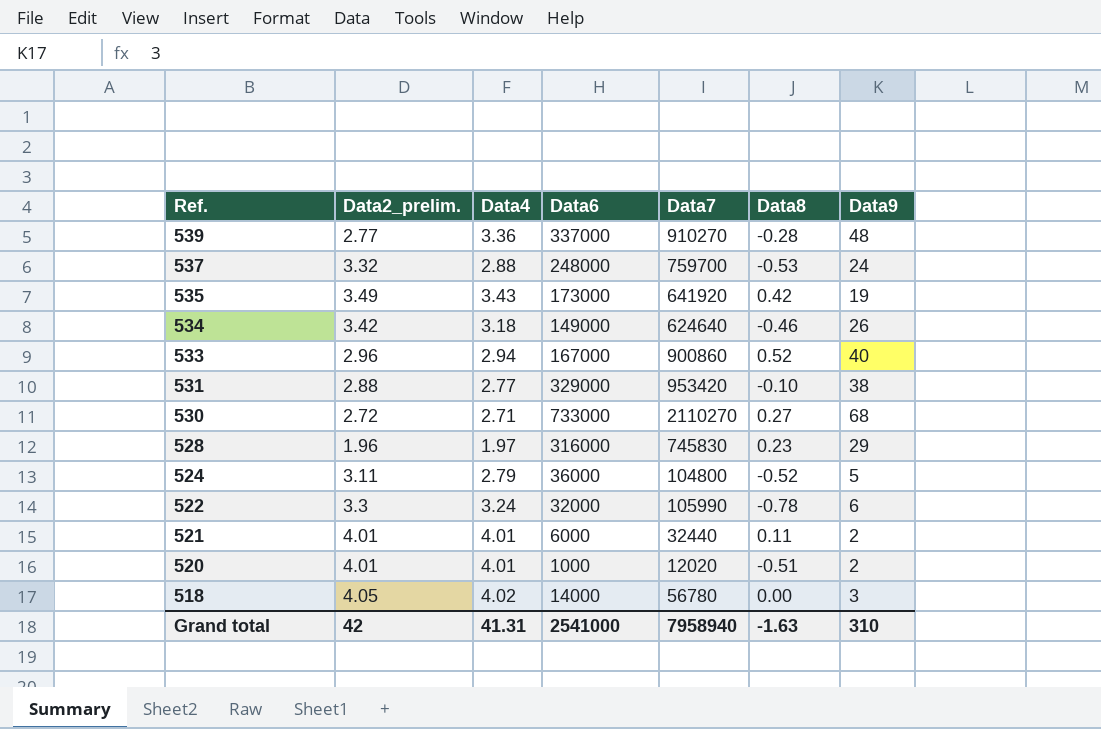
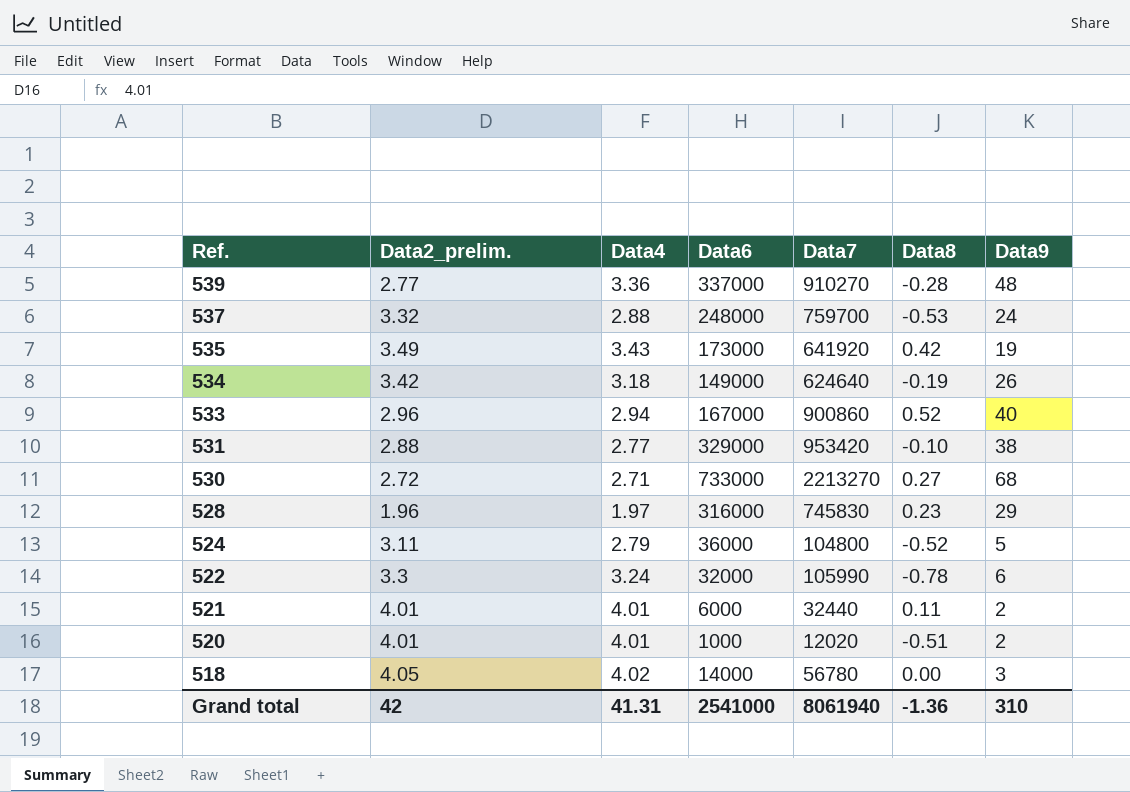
534 | Data8: -0.46 -> -0.19
530 | Data7: 2110270 -> 2213270
Grand total | Data7: 7958940 -> 8061940
Grand total | Data8: -1.63 -> -1.36

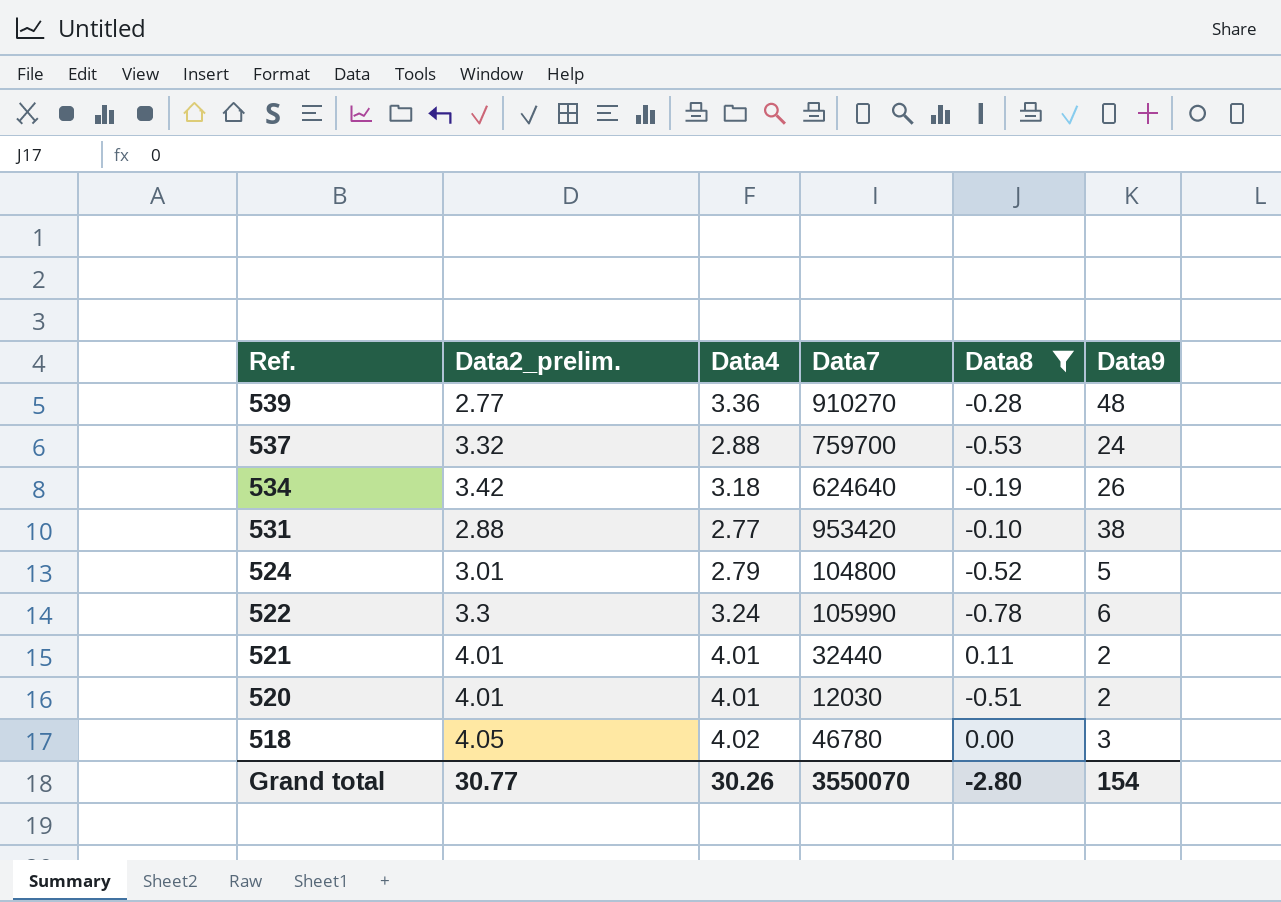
filter: none -> Data8 <= 0.11
column Data6 | position: 4 -> none
524 | Data2_prelim.: 3.11 -> 3.01
520 | Data7: 12020 -> 12030
518 | Data7: 56780 -> 46780
Grand total | Data2_prelim.: 42 -> 30.77
Grand total | Data4: 41.31 -> 30.26
Grand total | Data7: 8061940 -> 3550070
Grand total | Data8: -1.36 -> -2.80
Grand total | Data9: 310 -> 154

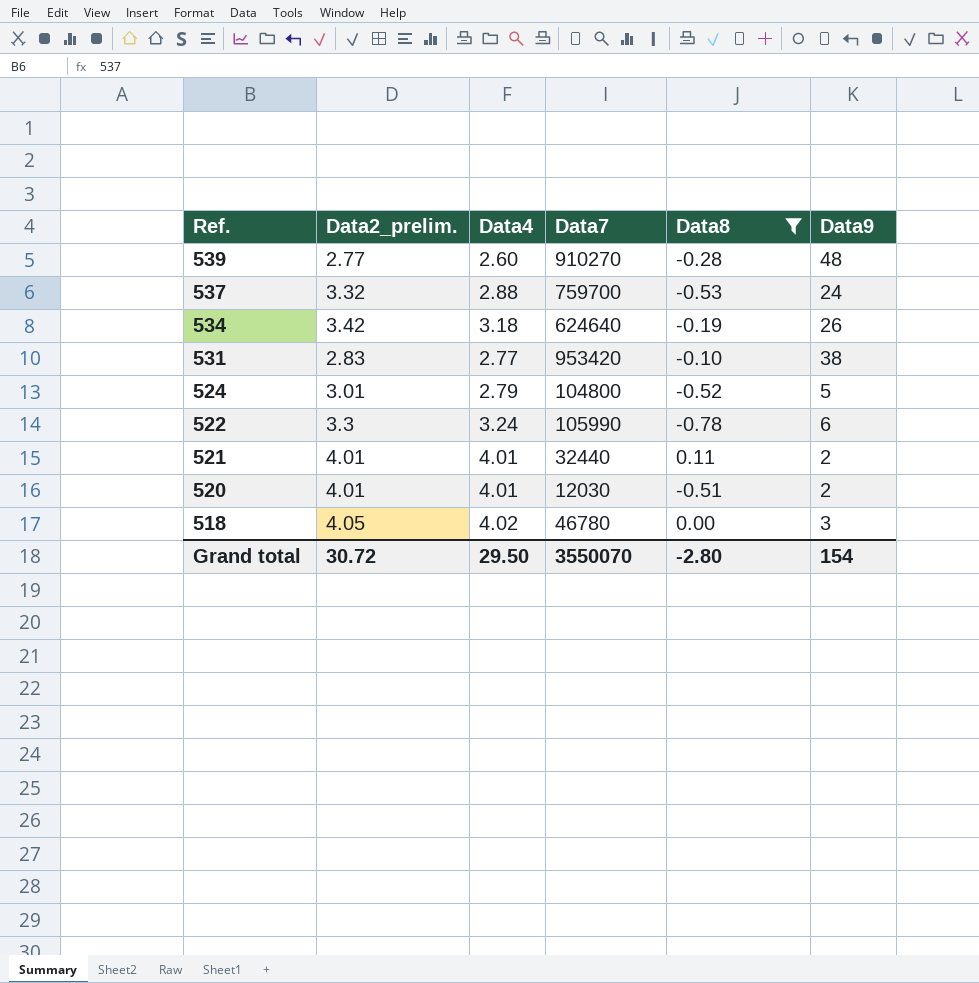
539 | Data4: 3.36 -> 2.60
531 | Data2_prelim.: 2.88 -> 2.83
Grand total | Data2_prelim.: 30.77 -> 30.72
Grand total | Data4: 30.26 -> 29.50

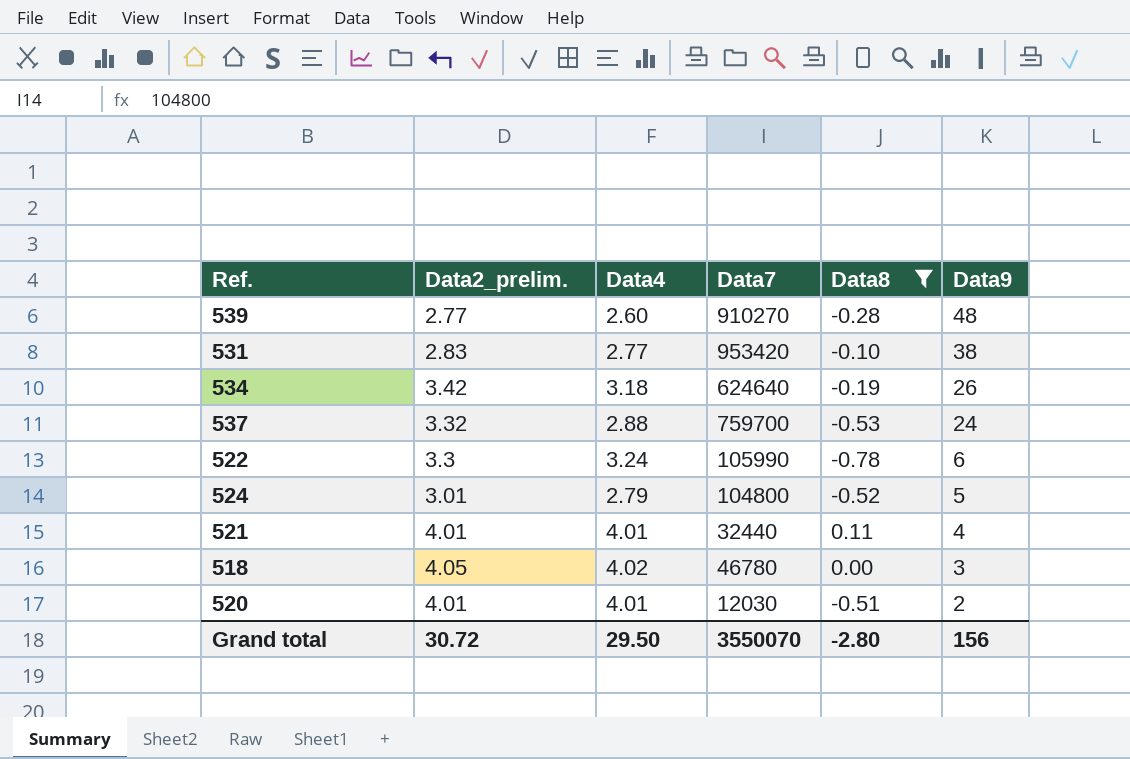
row order: Ref. descending -> Data9 descending
521 | Data9: 2 -> 4
Grand total | Data9: 154 -> 156

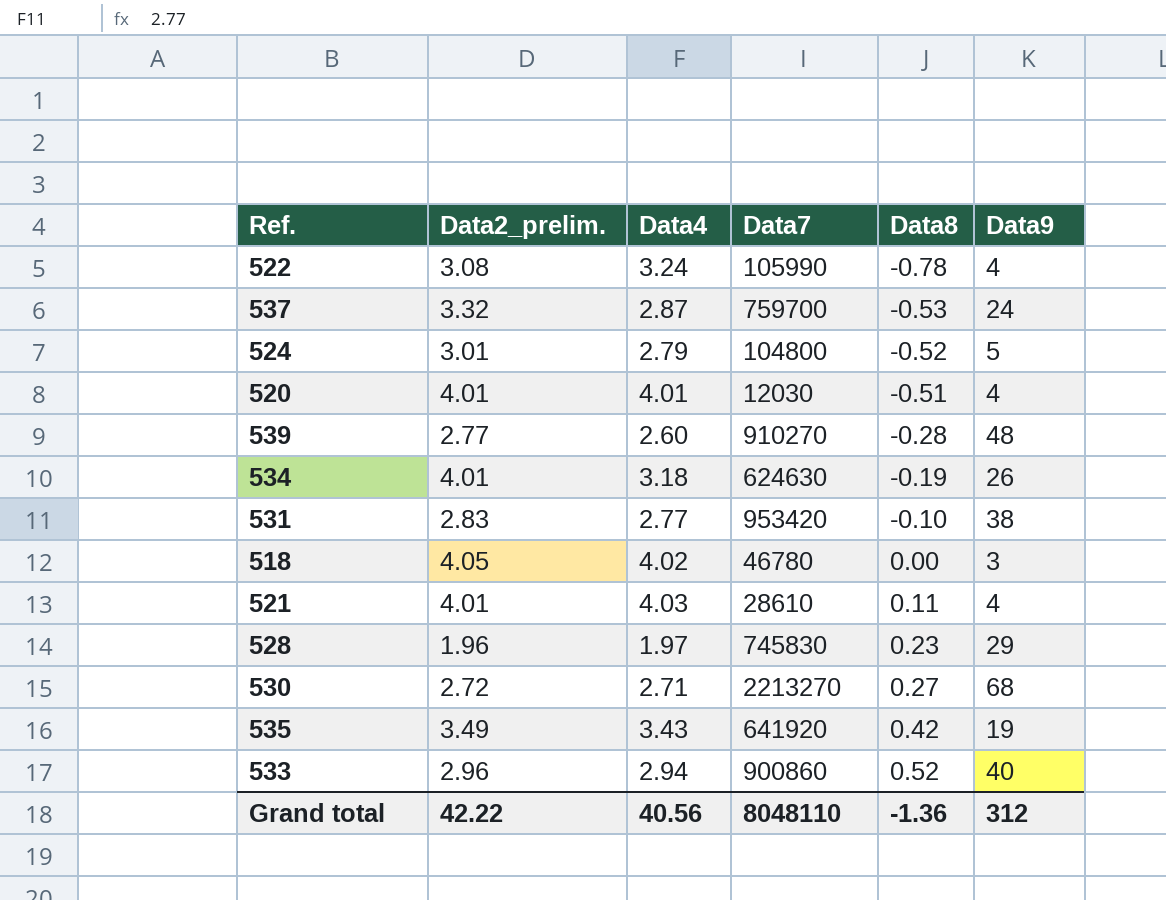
filter: Data8 <= 0.11 -> none
row order: Data9 descending -> Data8 ascending
522 | Data2_prelim.: 3.3 -> 3.08
522 | Data9: 6 -> 4
537 | Data4: 2.88 -> 2.87
520 | Data9: 2 -> 4
534 | Data2_prelim.: 3.42 -> 4.01
534 | Data7: 624640 -> 624630
521 | Data4: 4.01 -> 4.03
521 | Data7: 32440 -> 28610
Grand total | Data2_prelim.: 30.72 -> 42.22
Grand total | Data4: 29.50 -> 40.56
Grand total | Data7: 3550070 -> 8048110
Grand total | Data8: -2.80 -> -1.36
Grand total | Data9: 156 -> 312

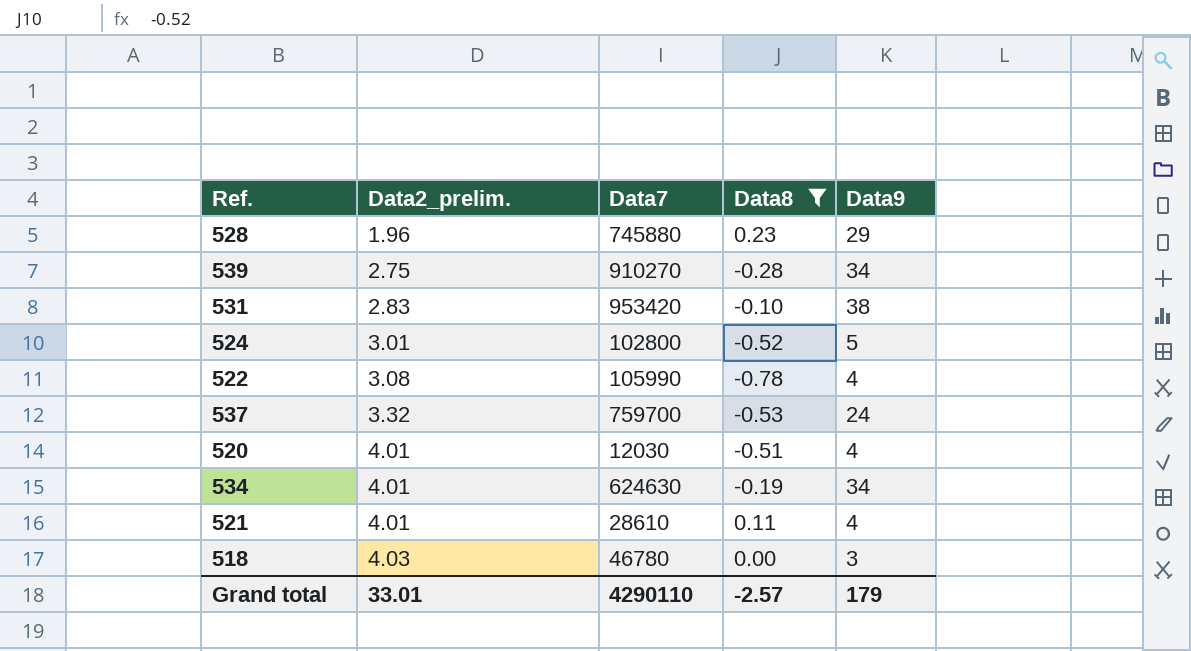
filter: none -> Data8 <= 0.23
row order: Data8 ascending -> Data2_prelim. ascending
column Data4 | position: 3 -> none
528 | Data7: 745830 -> 745880
539 | Data2_prelim.: 2.77 -> 2.75
539 | Data9: 48 -> 34
524 | Data7: 104800 -> 102800
534 | Data9: 26 -> 34
518 | Data2_prelim.: 4.05 -> 4.03
Grand total | Data2_prelim.: 42.22 -> 33.01
Grand total | Data7: 8048110 -> 4290110
Grand total | Data8: -1.36 -> -2.57
Grand total | Data9: 312 -> 179

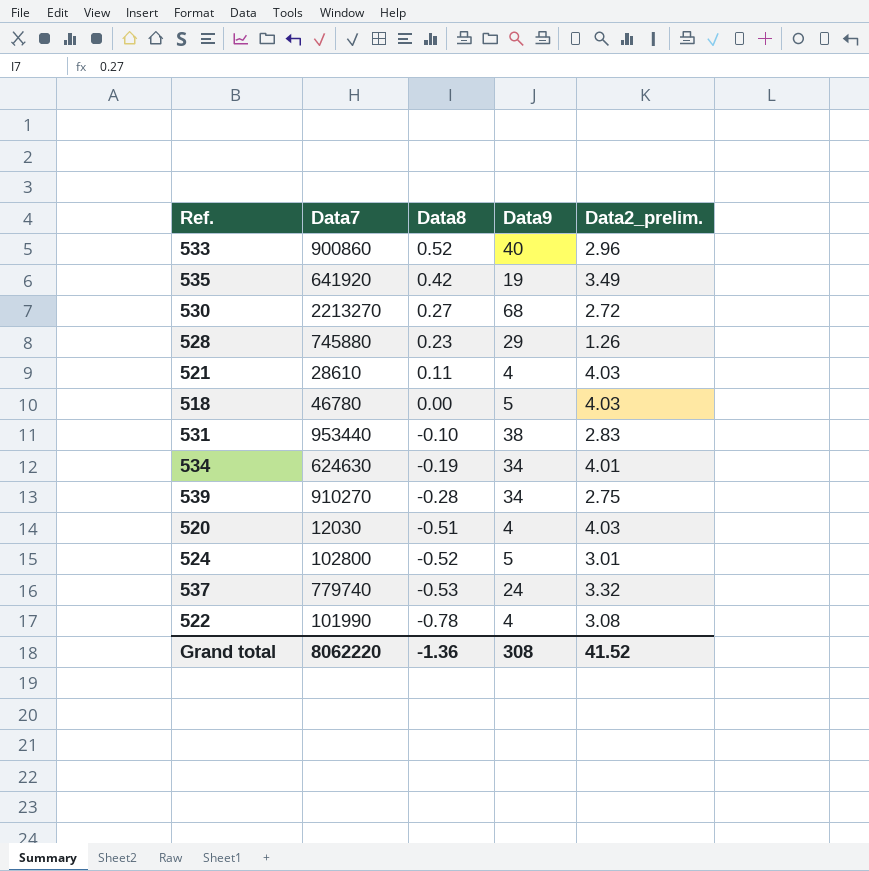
filter: Data8 <= 0.23 -> none
row order: Data2_prelim. ascending -> Data8 descending
column Data2_prelim. | position: 2 -> 5
528 | Data2_prelim.: 1.96 -> 1.26
521 | Data2_prelim.: 4.01 -> 4.03
518 | Data9: 3 -> 5
531 | Data7: 953420 -> 953440
520 | Data2_prelim.: 4.01 -> 4.03
537 | Data7: 759700 -> 779740
522 | Data7: 105990 -> 101990
Grand total | Data7: 4290110 -> 8062220
Grand total | Data8: -2.57 -> -1.36
Grand total | Data9: 179 -> 308
Grand total | Data2_prelim.: 33.01 -> 41.52

